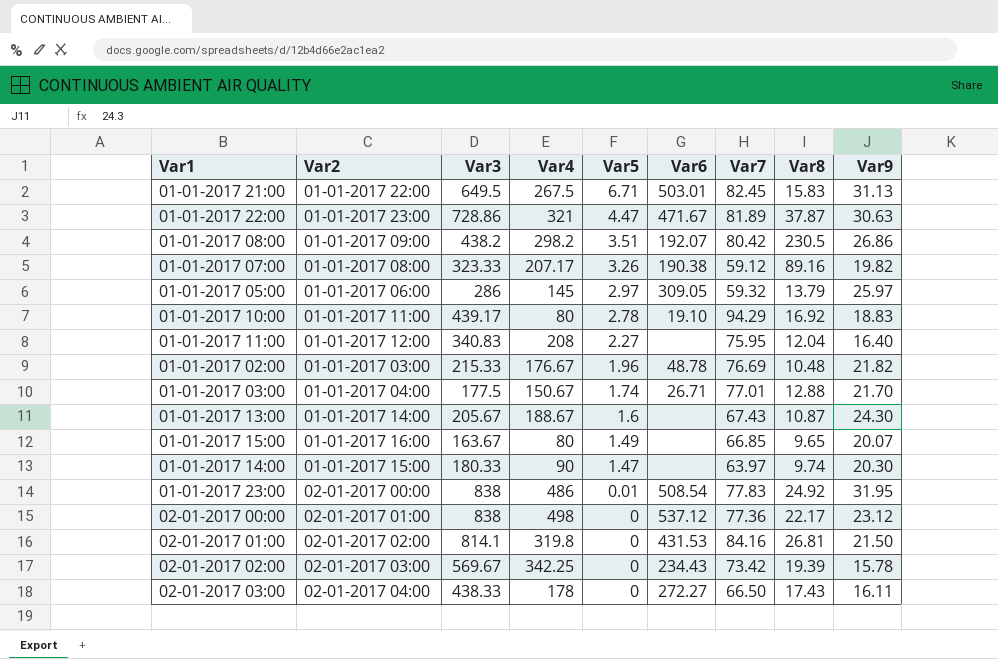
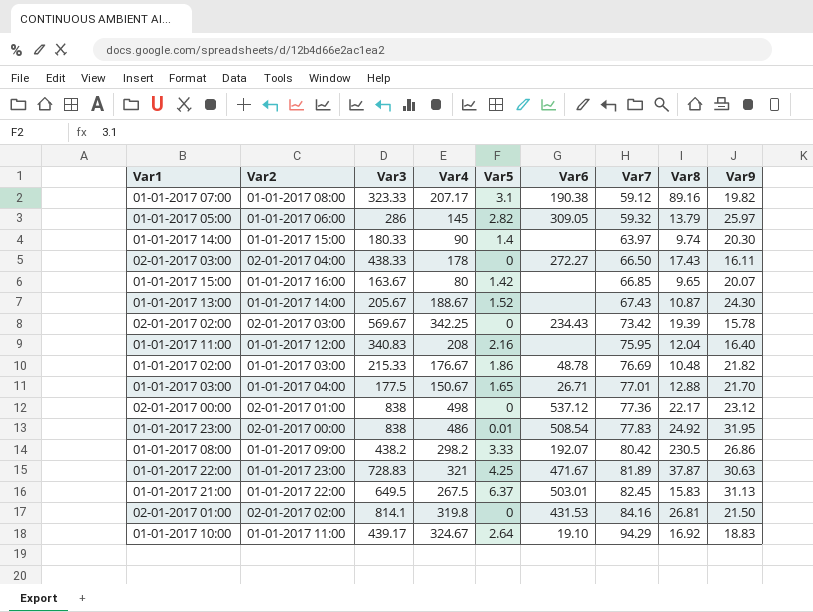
row order: Var5 descending -> Var7 ascending
01-01-2017 07:00 | Var5: 3.26 -> 3.1
01-01-2017 05:00 | Var5: 2.97 -> 2.82
01-01-2017 14:00 | Var5: 1.47 -> 1.4
01-01-2017 15:00 | Var5: 1.49 -> 1.42
01-01-2017 13:00 | Var5: 1.6 -> 1.52
01-01-2017 11:00 | Var5: 2.27 -> 2.16
01-01-2017 02:00 | Var5: 1.96 -> 1.86
01-01-2017 03:00 | Var5: 1.74 -> 1.65
01-01-2017 08:00 | Var5: 3.51 -> 3.33
01-01-2017 22:00 | Var3: 728.86 -> 728.83
01-01-2017 22:00 | Var5: 4.47 -> 4.25
01-01-2017 21:00 | Var5: 6.71 -> 6.37
01-01-2017 10:00 | Var4: 80 -> 324.67
01-01-2017 10:00 | Var5: 2.78 -> 2.64

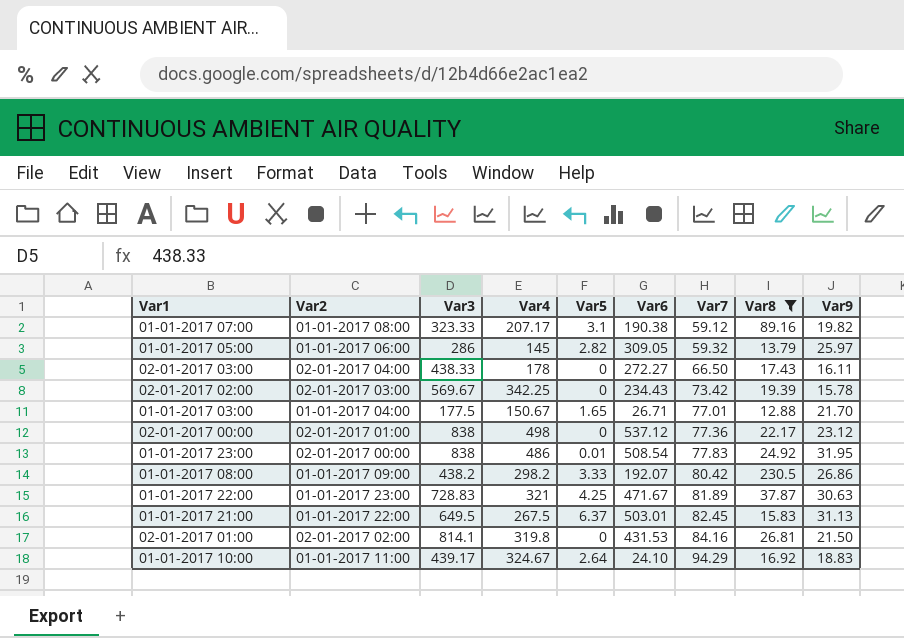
filter: none -> Var8 >= 12.88
01-01-2017 10:00 | Var6: 19.10 -> 24.10

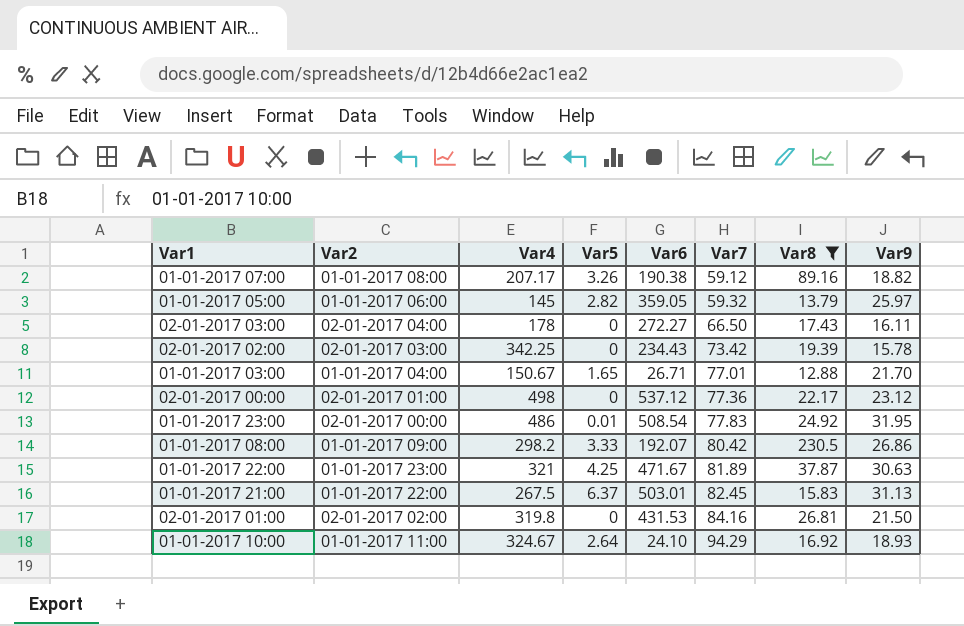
column Var3 | position: 3 -> none
01-01-2017 07:00 | Var5: 3.1 -> 3.26
01-01-2017 07:00 | Var9: 19.82 -> 18.82
01-01-2017 05:00 | Var6: 309.05 -> 359.05
01-01-2017 10:00 | Var9: 18.83 -> 18.93

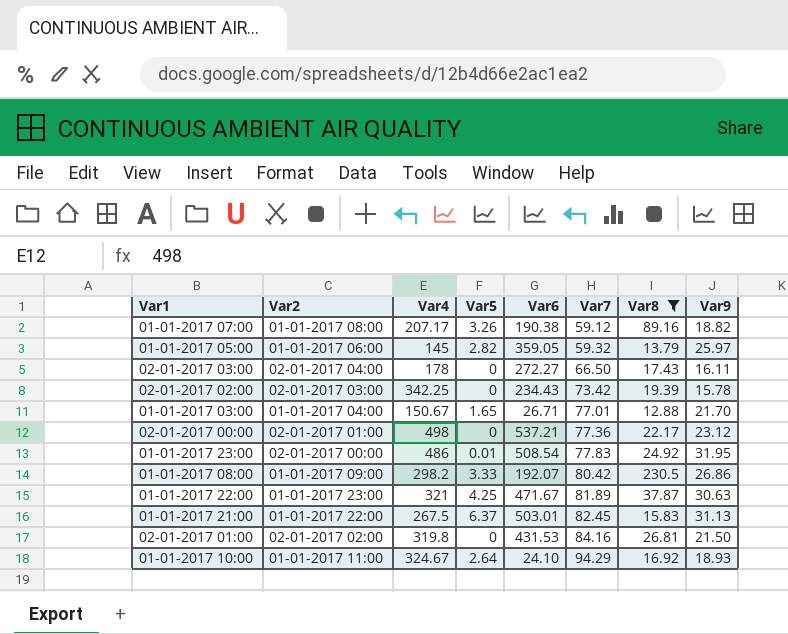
02-01-2017 00:00 | Var6: 537.12 -> 537.21

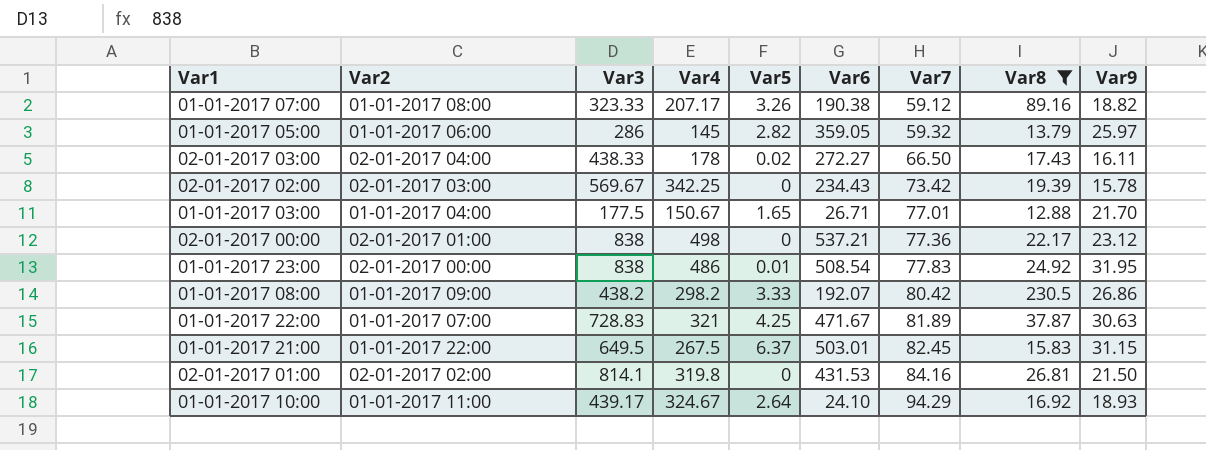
column Var3 | position: none -> 3
02-01-2017 03:00 | Var5: 0 -> 0.02
01-01-2017 22:00 | Var2: 01-01-2017 23:00 -> 01-01-2017 07:00
01-01-2017 21:00 | Var9: 31.13 -> 31.15

